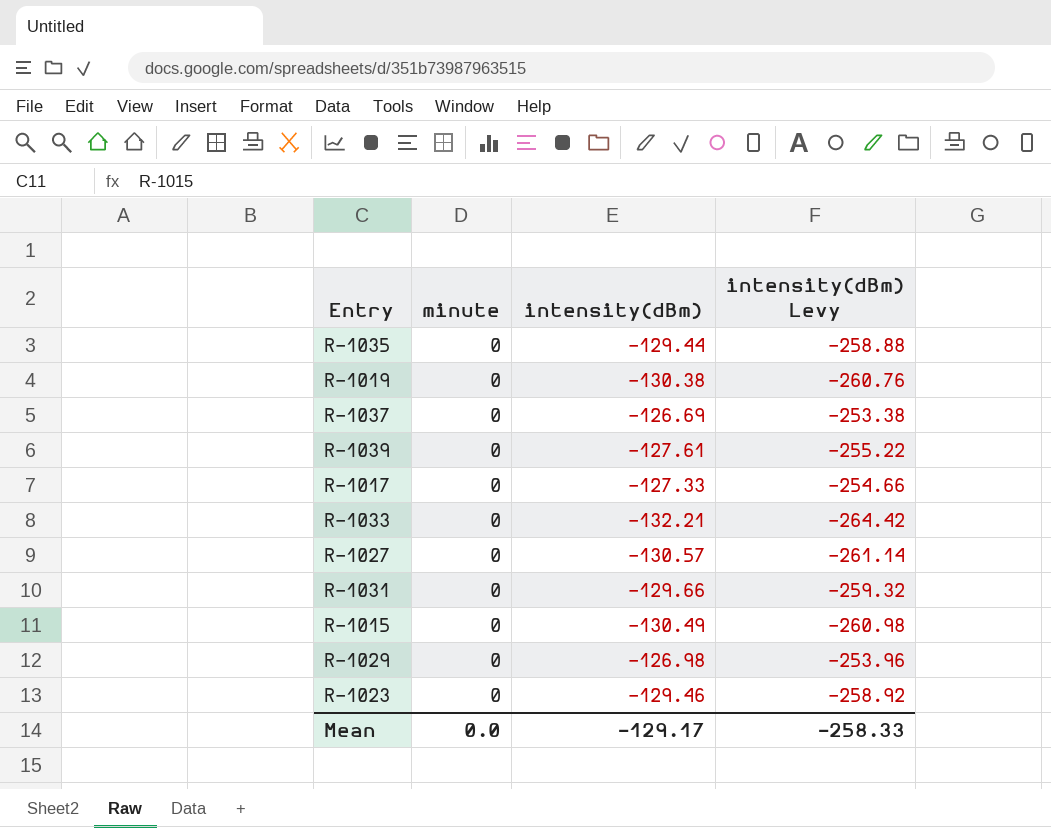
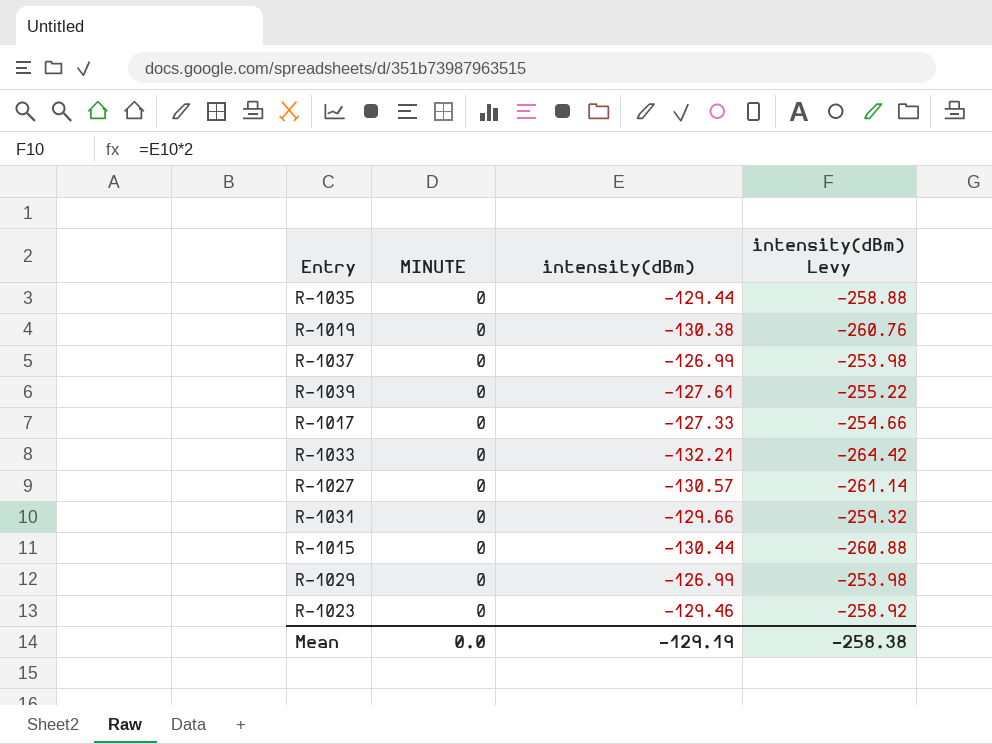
column name: minute -> MINUTE
R-1037 | intensity(dBm): -126.69 -> -126.99
R-1037 | intensity(dBm) Levy: -253.38 -> -253.98
R-1015 | intensity(dBm): -130.49 -> -130.44
R-1015 | intensity(dBm) Levy: -260.98 -> -260.88
R-1029 | intensity(dBm): -126.98 -> -126.99
R-1029 | intensity(dBm) Levy: -253.96 -> -253.98
Mean | intensity(dBm): -129.17 -> -129.19
Mean | intensity(dBm) Levy: -258.33 -> -258.38

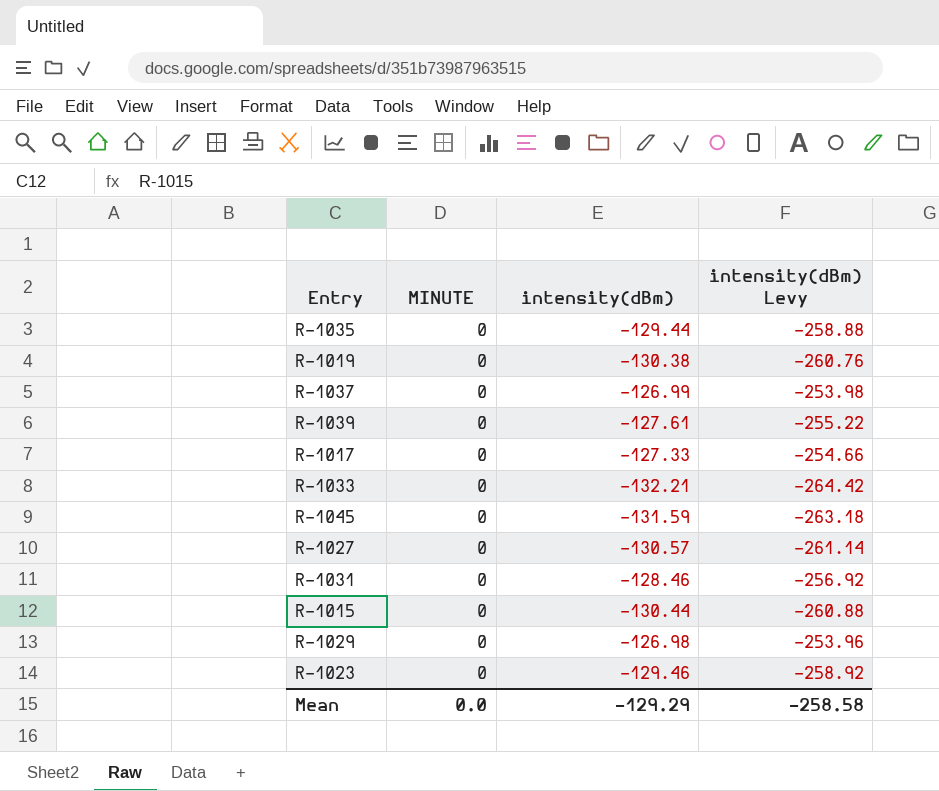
row R-1045: none -> 0 | -131.59 | -263.18
R-1031 | intensity(dBm): -129.66 -> -128.46
R-1031 | intensity(dBm) Levy: -259.32 -> -256.92
R-1029 | intensity(dBm): -126.99 -> -126.98
R-1029 | intensity(dBm) Levy: -253.98 -> -253.96
Mean | intensity(dBm): -129.19 -> -129.29
Mean | intensity(dBm) Levy: -258.38 -> -258.58

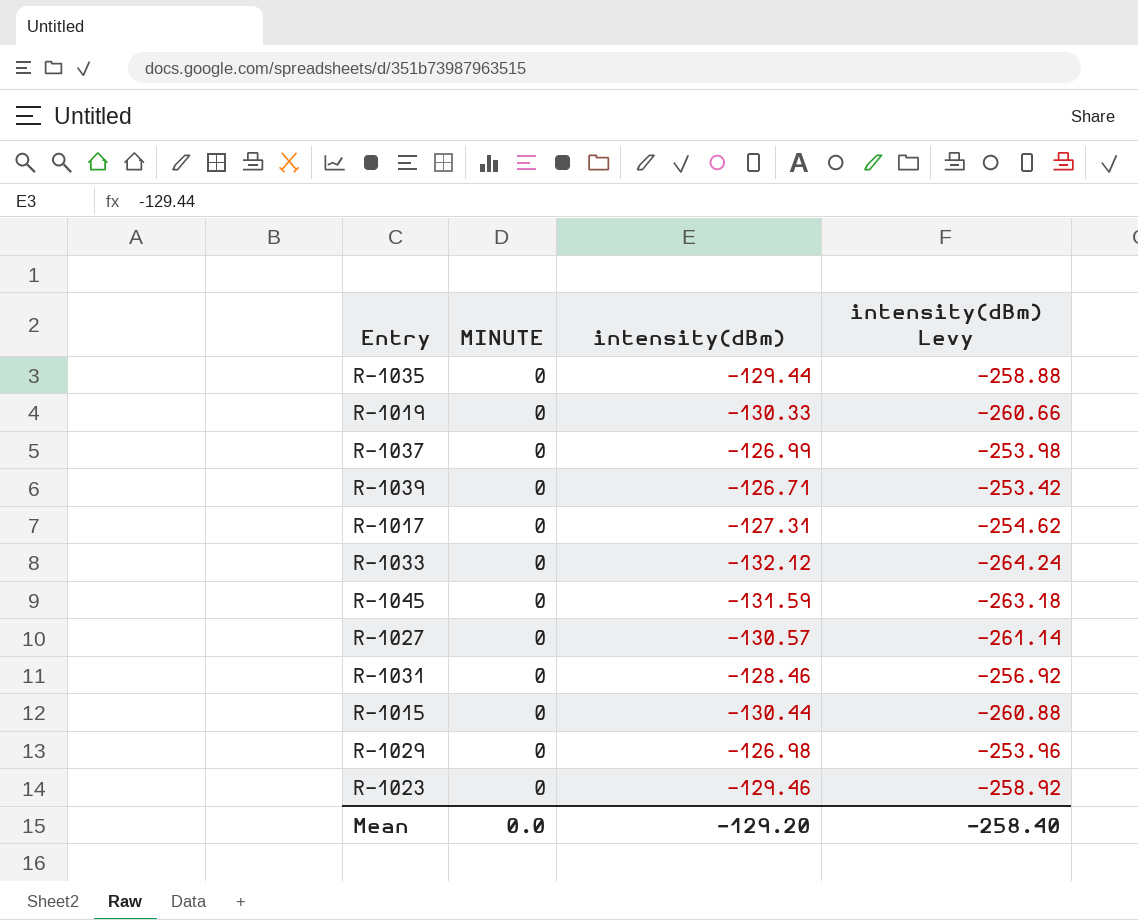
R-1019 | intensity(dBm): -130.38 -> -130.33
R-1019 | intensity(dBm) Levy: -260.76 -> -260.66
R-1039 | intensity(dBm): -127.61 -> -126.71
R-1039 | intensity(dBm) Levy: -255.22 -> -253.42
R-1017 | intensity(dBm): -127.33 -> -127.31
R-1017 | intensity(dBm) Levy: -254.66 -> -254.62
R-1033 | intensity(dBm): -132.21 -> -132.12
R-1033 | intensity(dBm) Levy: -264.42 -> -264.24
Mean | intensity(dBm): -129.29 -> -129.20
Mean | intensity(dBm) Levy: -258.58 -> -258.40

